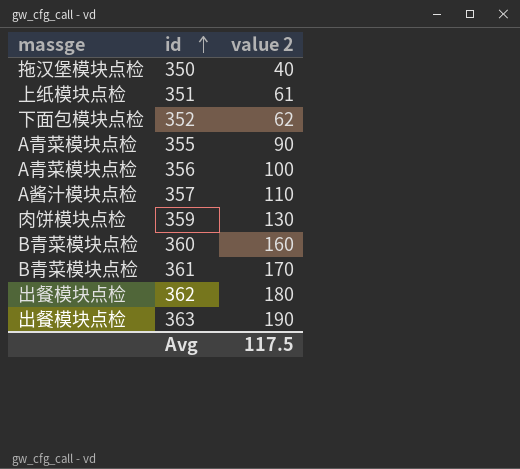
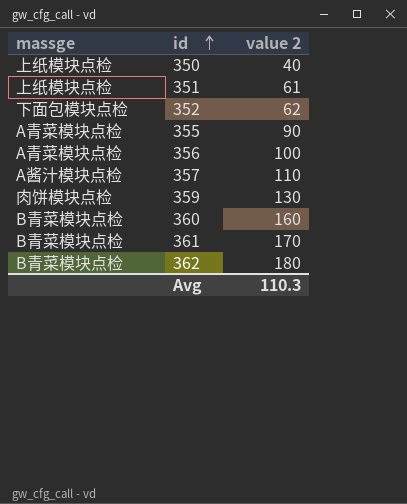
row 363: 出餐模块点检 | 190 -> none
350 | massge: 拖汉堡模块点检 -> 上纸模块点检
362 | massge: 出餐模块点检 -> B青菜模块点检
Avg | value 2: 117.5 -> 110.3

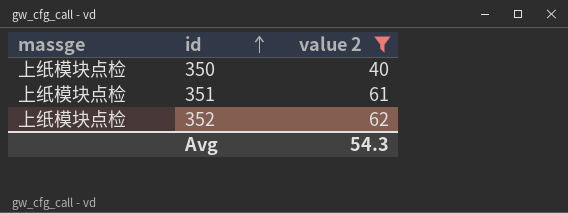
filter: none -> value 2 <= 62
352 | massge: 下面包模块点检 -> 上纸模块点检
Avg | value 2: 110.3 -> 54.3

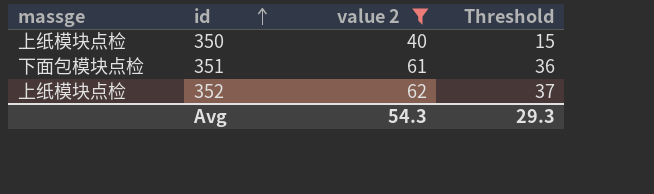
column Threshold | formula: none -> [value 2] - 25
351 | massge: 上纸模块点检 -> 下面包模块点检

